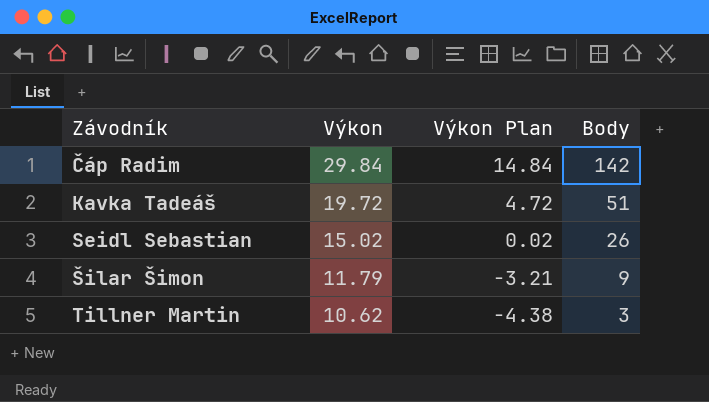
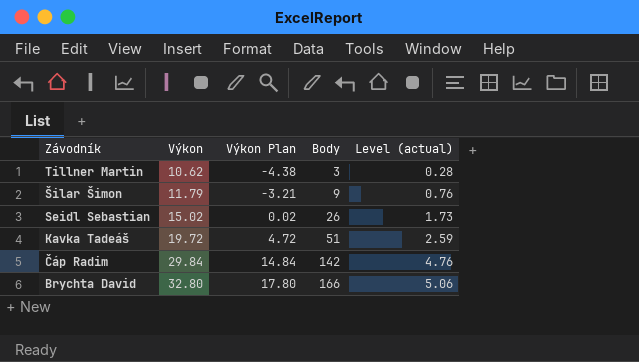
row order: Závodník ascending -> Závodník descending
column Level (actual) | formula: none -> [Body] / [Výkon]
row Brychta David: none -> 32.80 | 17.80 | 166 | 5.06

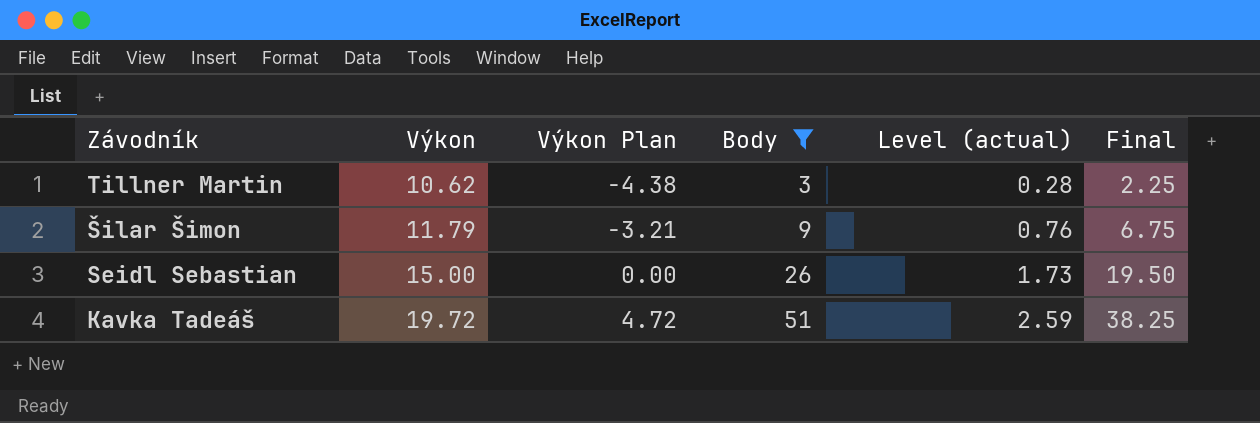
filter: none -> Body <= 51
column Final | formula: none -> [Body] * 0.75
Seidl Sebastian | Výkon: 15.02 -> 15.00
Seidl Sebastian | Výkon Plan: 0.02 -> 0.00

